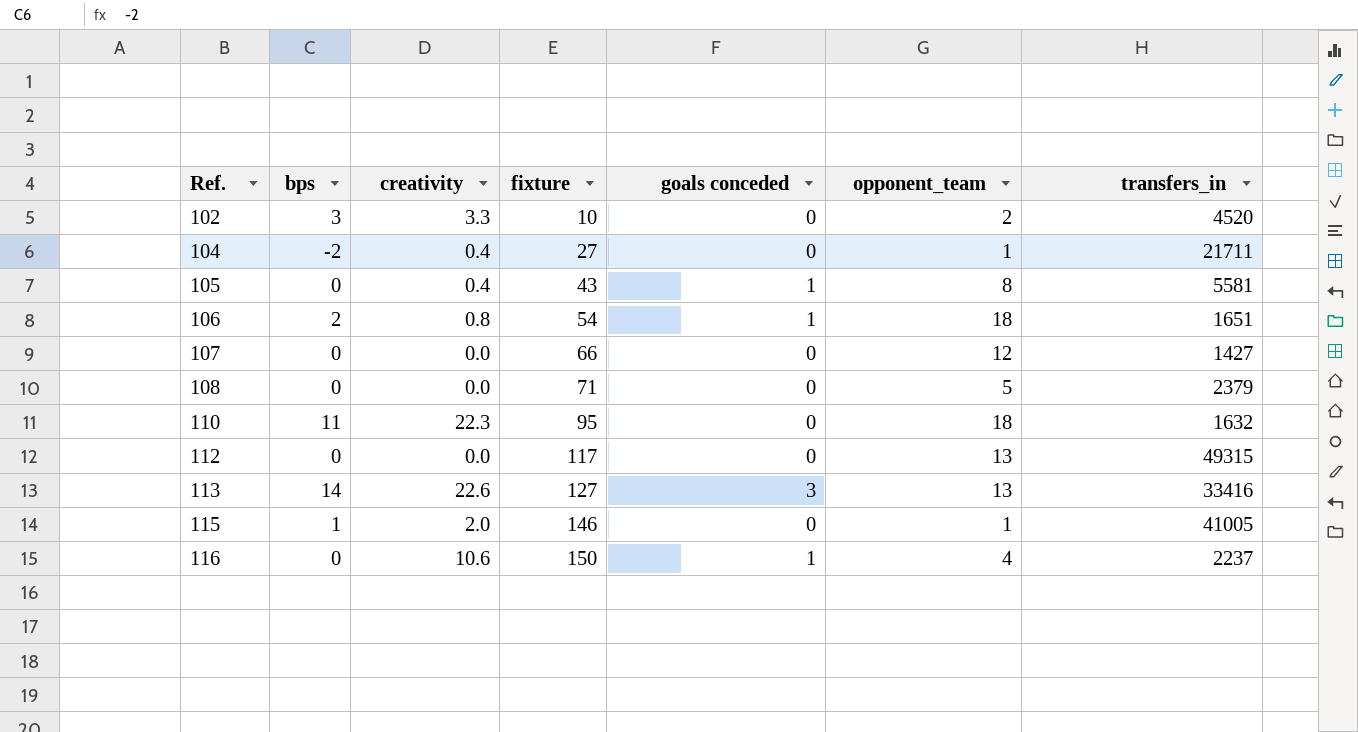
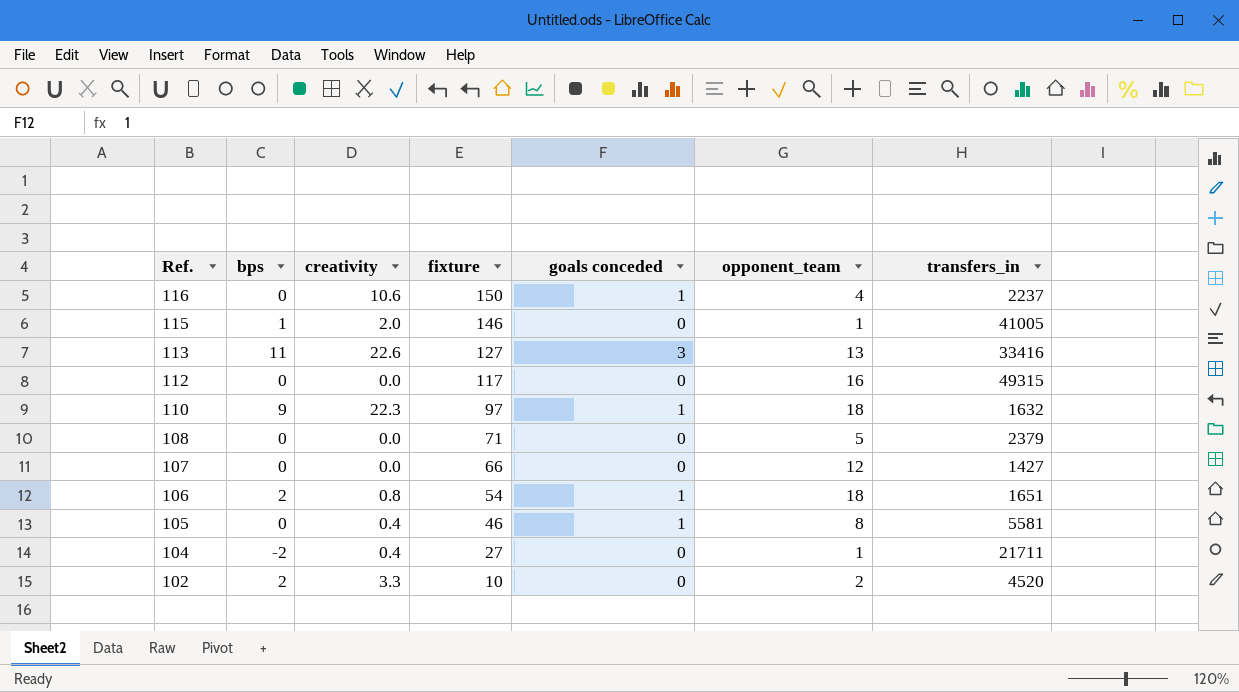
row order: Ref. ascending -> Ref. descending
113 | bps: 14 -> 11
112 | opponent_team: 13 -> 16
110 | bps: 11 -> 9
110 | fixture: 95 -> 97
110 | goals conceded: 0 -> 1
105 | fixture: 43 -> 46
102 | bps: 3 -> 2

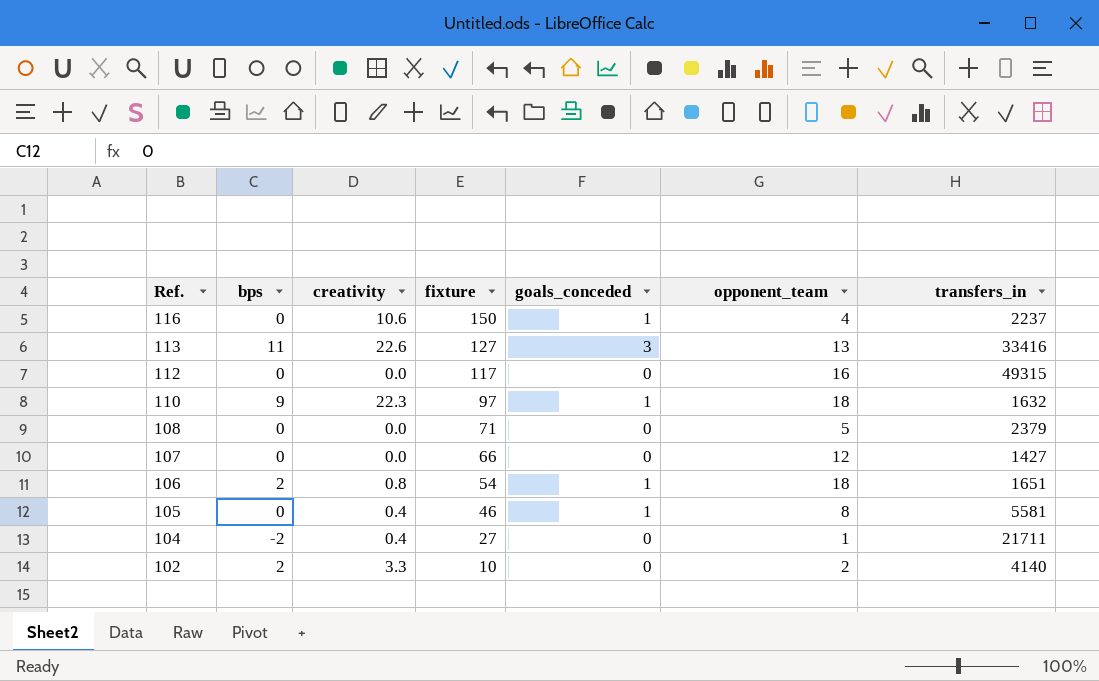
column name: goals conceded -> goals_conceded
row 115: 1 | 2.0 | 146 | 0 | 1 | 41005 -> none
102 | transfers_in: 4520 -> 4140

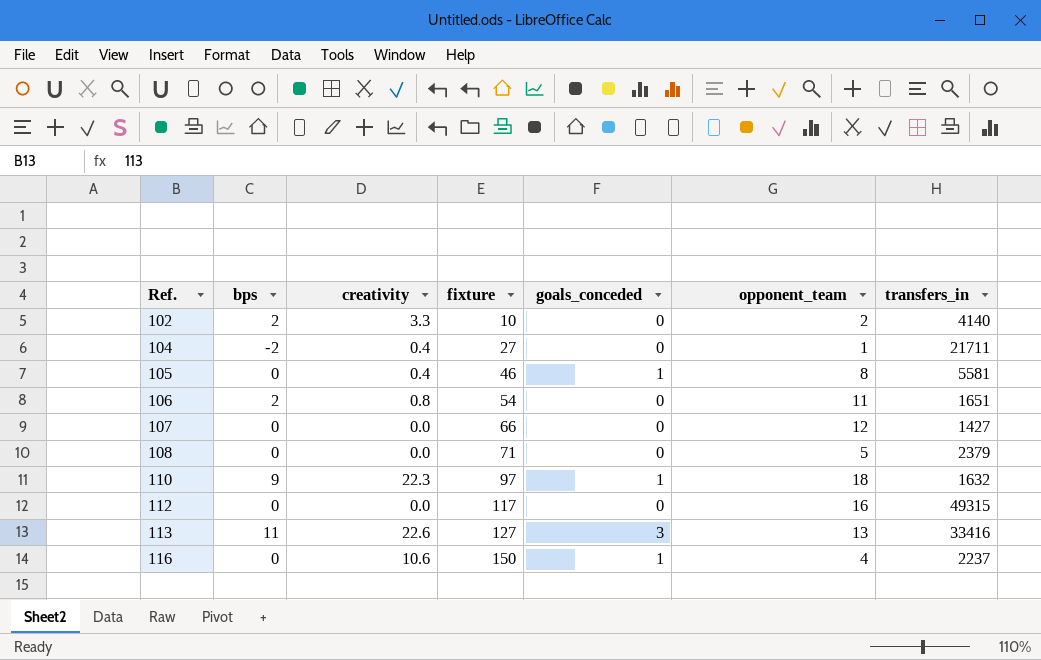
row order: Ref. descending -> Ref. ascending
106 | goals_conceded: 1 -> 0
106 | opponent_team: 18 -> 11

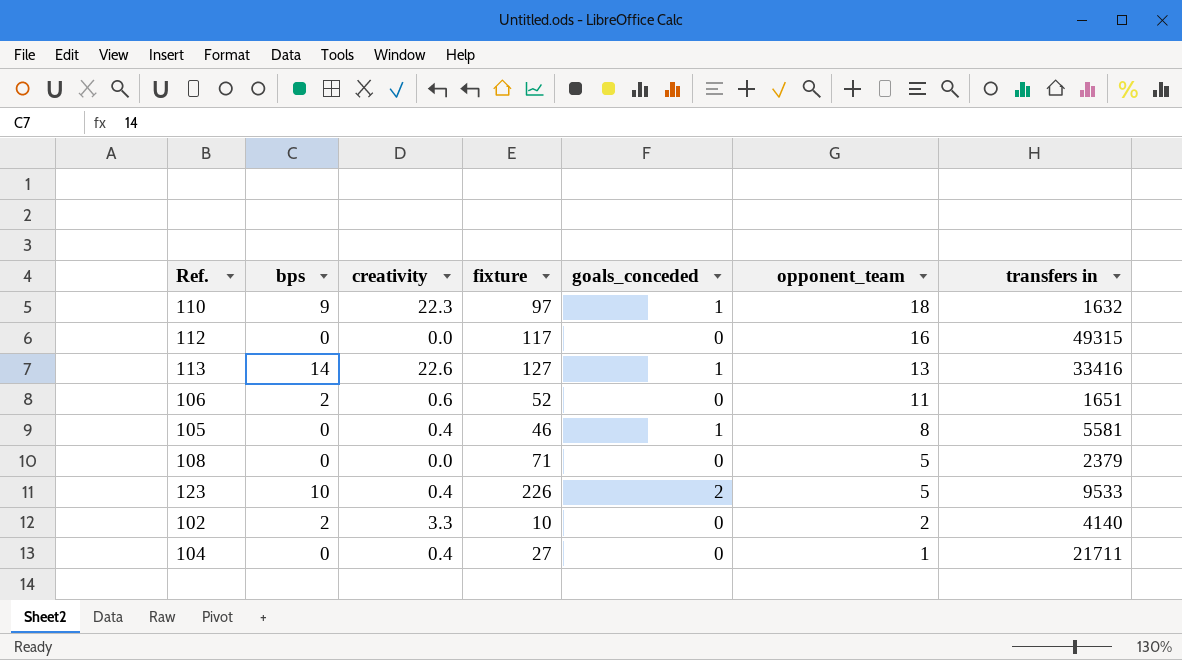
row order: Ref. ascending -> opponent_team descending
column name: transfers_in -> transfers in
row 107: 0 | 0.0 | 66 | 0 | 12 | 1427 -> none
row 116: 0 | 10.6 | 150 | 1 | 4 | 2237 -> none
113 | bps: 11 -> 14
113 | goals_conceded: 3 -> 1
106 | creativity: 0.8 -> 0.6
106 | fixture: 54 -> 52
row 123: none -> 10 | 0.4 | 226 | 2 | 5 | 9533
104 | bps: -2 -> 0

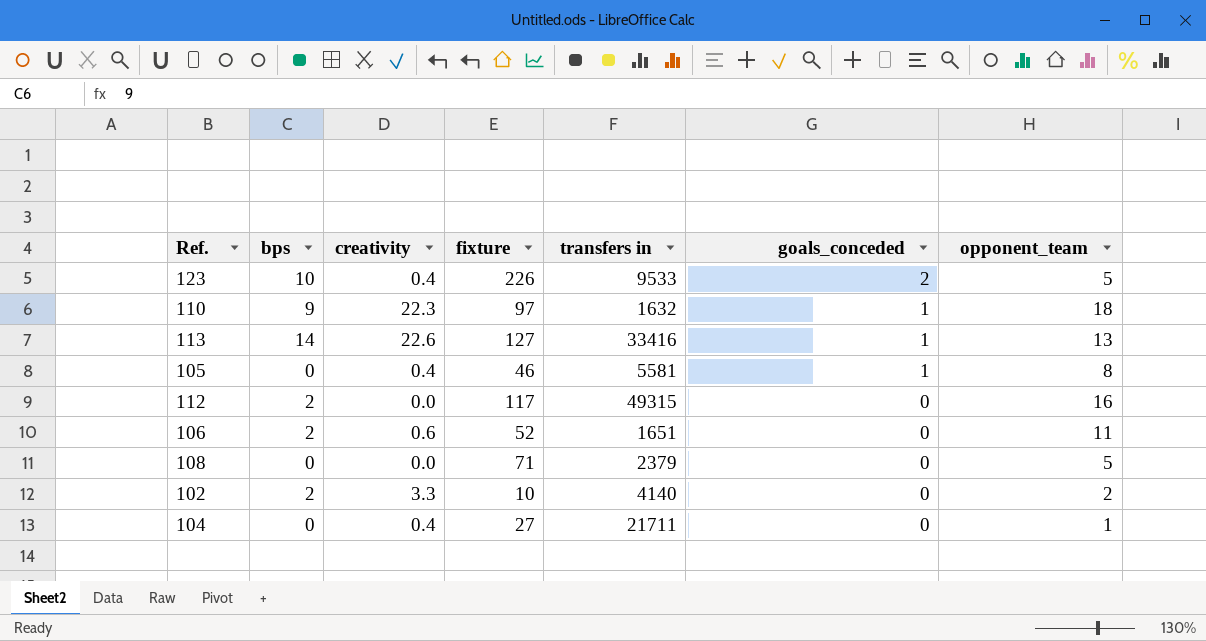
row order: opponent_team descending -> goals_conceded descending
column transfers in | position: 7 -> 5
112 | bps: 0 -> 2

